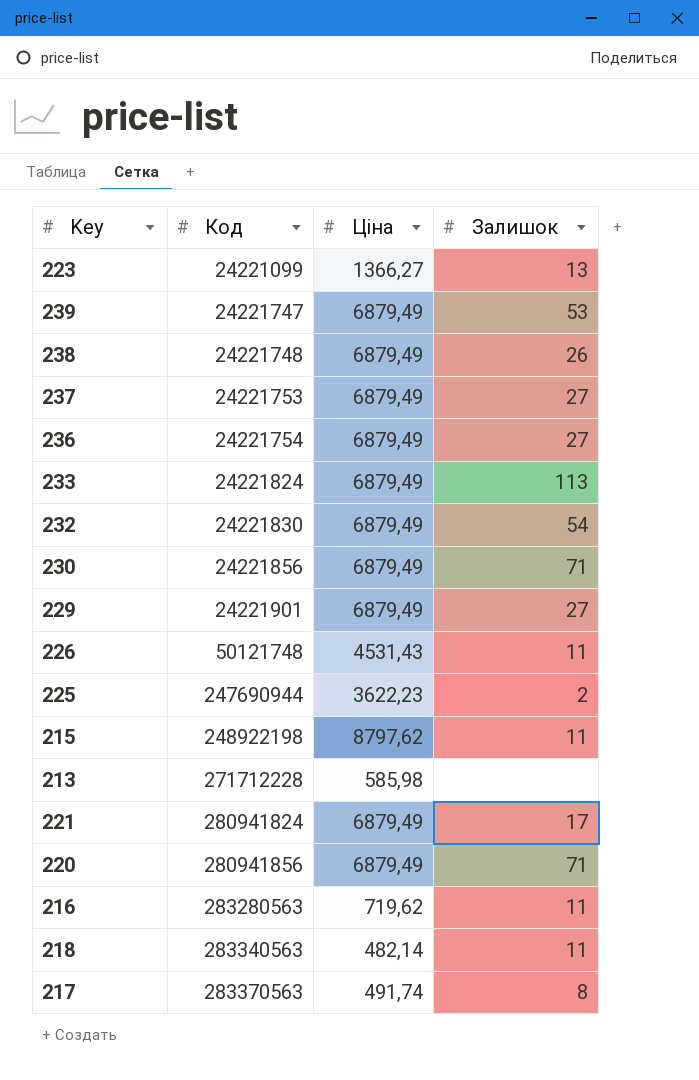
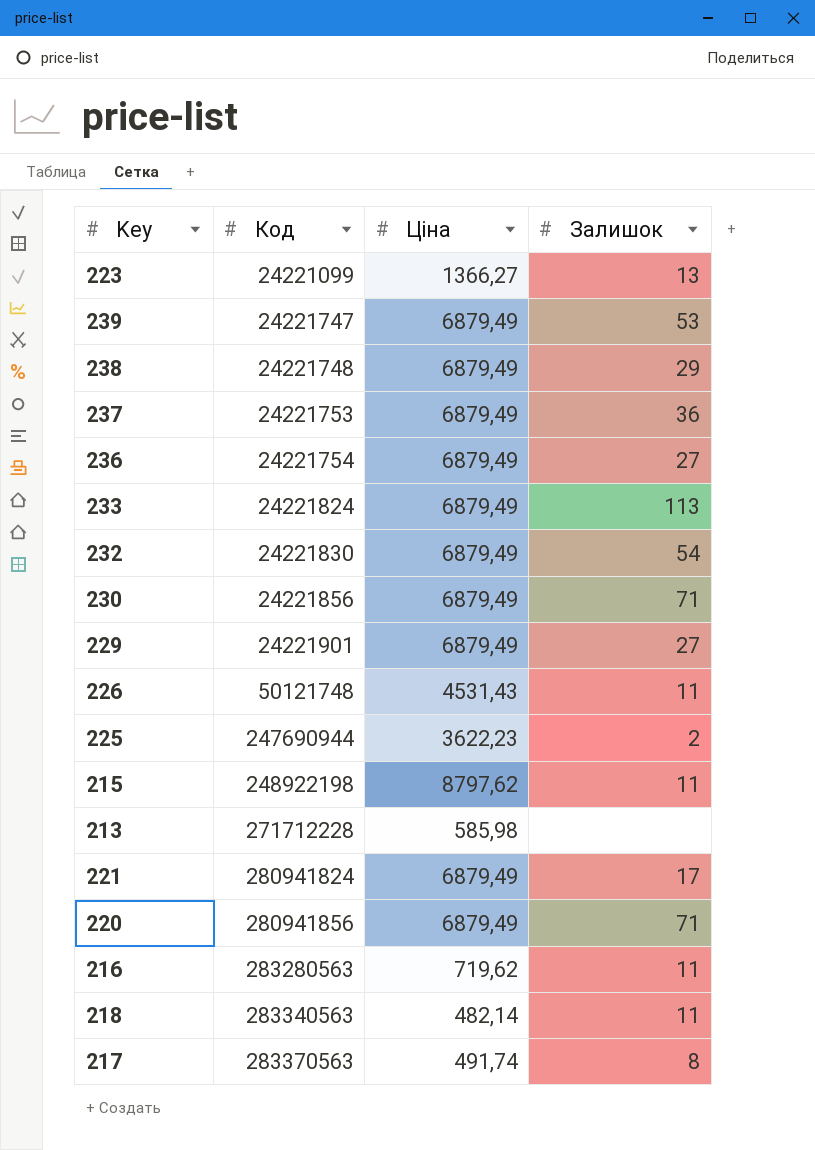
238 | Залишок: 26 -> 29
237 | Залишок: 27 -> 36

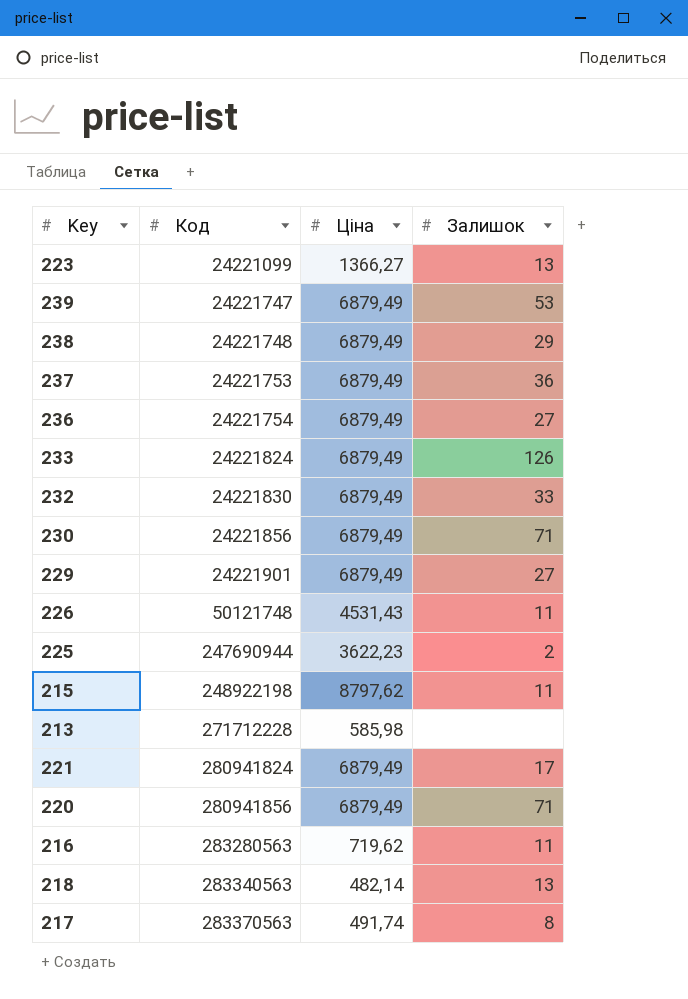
233 | Залишок: 113 -> 126
232 | Залишок: 54 -> 33
218 | Залишок: 11 -> 13

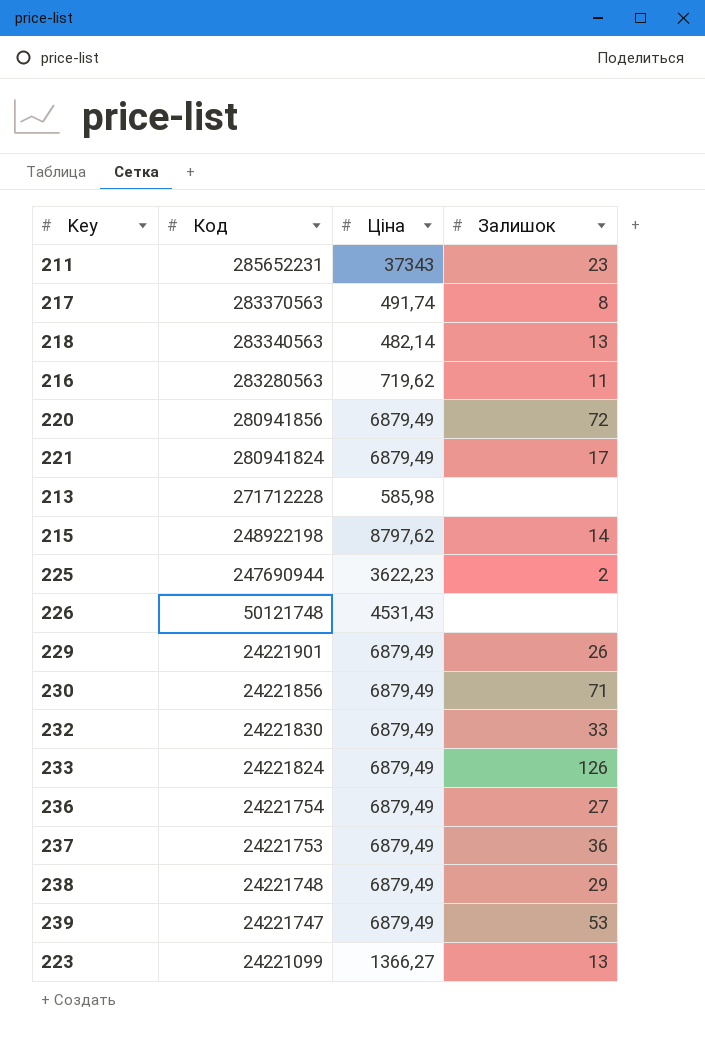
row order: Код ascending -> Код descending
row 211: none -> 285652231 | 37343 | 23
220 | Залишок: 71 -> 72
215 | Залишок: 11 -> 14
226 | Залишок: 11 -> none
229 | Залишок: 27 -> 26

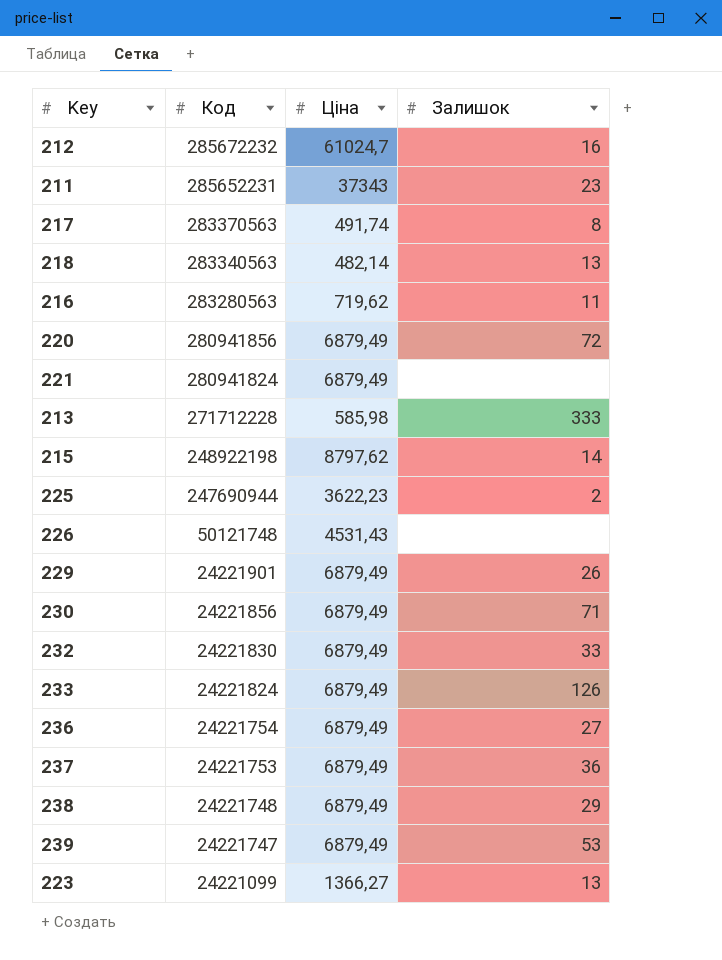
row 212: none -> 285672232 | 61024,7 | 16
221 | Залишок: 17 -> none
213 | Залишок: none -> 333

